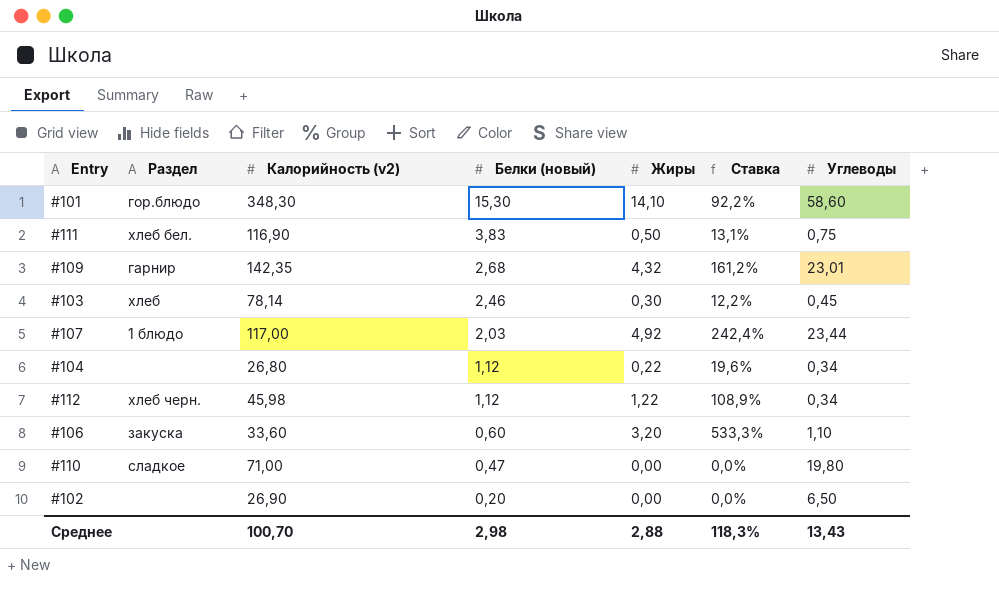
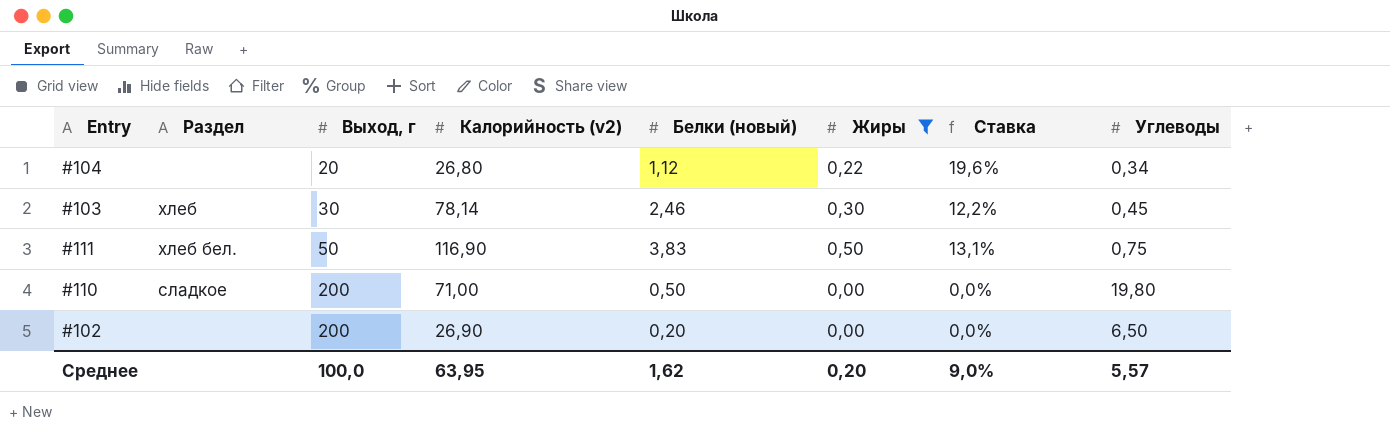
filter: none -> Жиры <= 0,50
row order: Белки (новый) descending -> Выход, г ascending
column Выход, г | position: none -> 3
#110 | Белки (новый): 0,47 -> 0,50
Среднее | Калорийность (v2): 100,70 -> 63,95
Среднее | Белки (новый): 2,98 -> 1,62
Среднее | Жиры: 2,88 -> 0,20
Среднее | Ставка: 118,3% -> 9,0%
Среднее | Углеводы: 13,43 -> 5,57

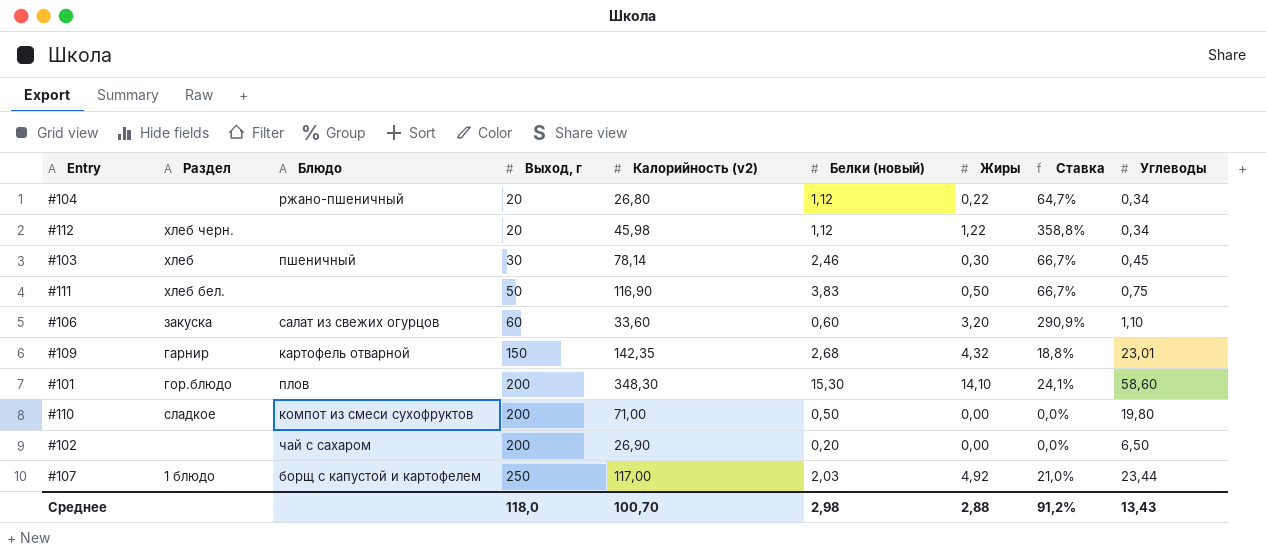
filter: Жиры <= 0,50 -> none
column Блюдо | position: none -> 3
column Ставка | formula: [Жиры] / [Белки (новый)] -> [Жиры] / [Углеводы]
Среднее | Выход, г: 100,0 -> 118,0
Среднее | Калорийность (v2): 63,95 -> 100,70
Среднее | Белки (новый): 1,62 -> 2,98
Среднее | Жиры: 0,20 -> 2,88
Среднее | Ставка: 9,0% -> 91,2%
Среднее | Углеводы: 5,57 -> 13,43

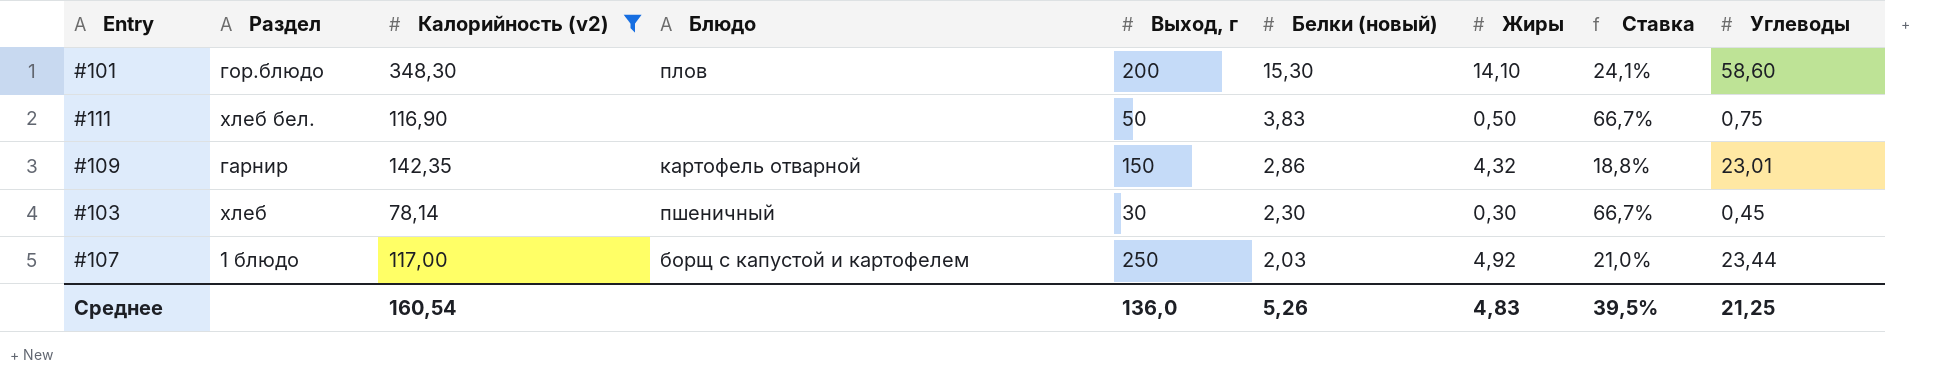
filter: none -> Калорийность (v2) >= 78,14
row order: Выход, г ascending -> Белки (новый) descending
column Калорийность (v2) | position: 5 -> 3
#109 | Белки (новый): 2,68 -> 2,86
#103 | Белки (новый): 2,46 -> 2,30
Среднее | Калорийность (v2): 100,70 -> 160,54
Среднее | Выход, г: 118,0 -> 136,0
Среднее | Белки (новый): 2,98 -> 5,26
Среднее | Жиры: 2,88 -> 4,83
Среднее | Ставка: 91,2% -> 39,5%
Среднее | Углеводы: 13,43 -> 21,25

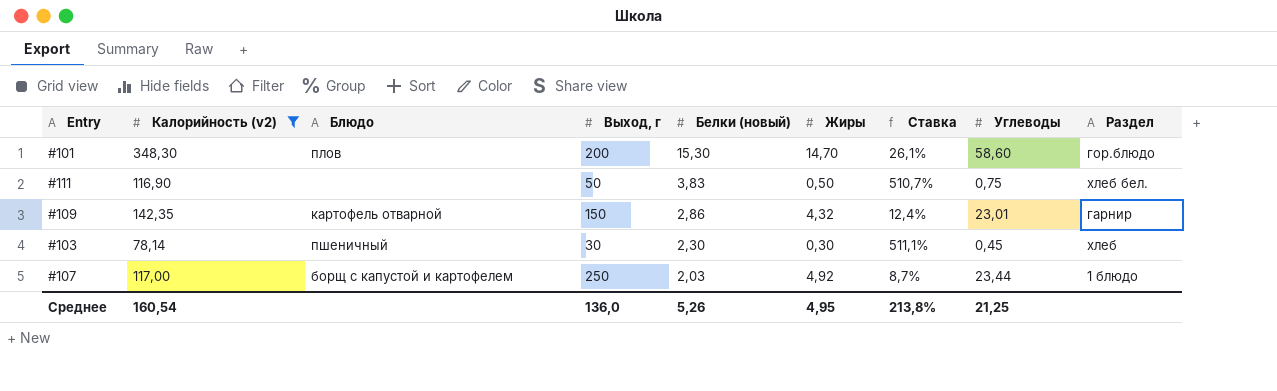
column Ставка | formula: [Жиры] / [Углеводы] -> [Белки (новый)] / [Углеводы]
column Раздел | position: 2 -> 9
#101 | Жиры: 14,10 -> 14,70
Среднее | Жиры: 4,83 -> 4,95
Среднее | Ставка: 39,5% -> 213,8%

